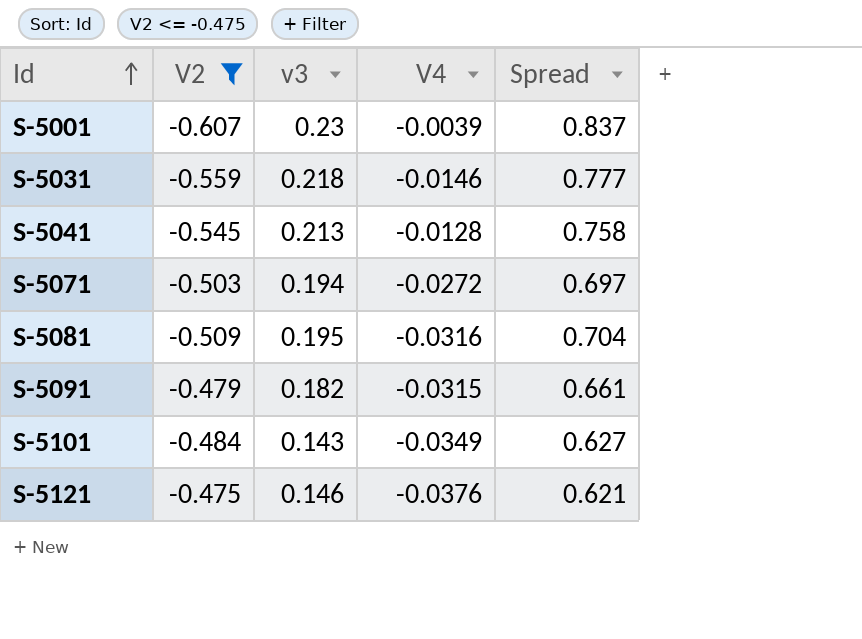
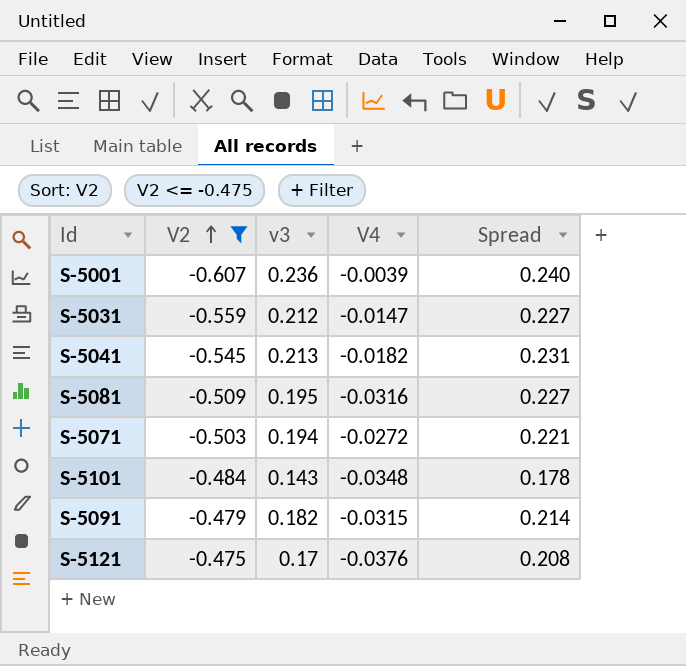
row order: Id ascending -> V2 ascending
column Spread | formula: [v3] - [V2] -> [v3] - [V4]
S-5001 | v3: 0.23 -> 0.236
S-5031 | v3: 0.218 -> 0.212
S-5031 | V4: -0.0146 -> -0.0147
S-5041 | V4: -0.0128 -> -0.0182
S-5101 | V4: -0.0349 -> -0.0348
S-5121 | v3: 0.146 -> 0.17

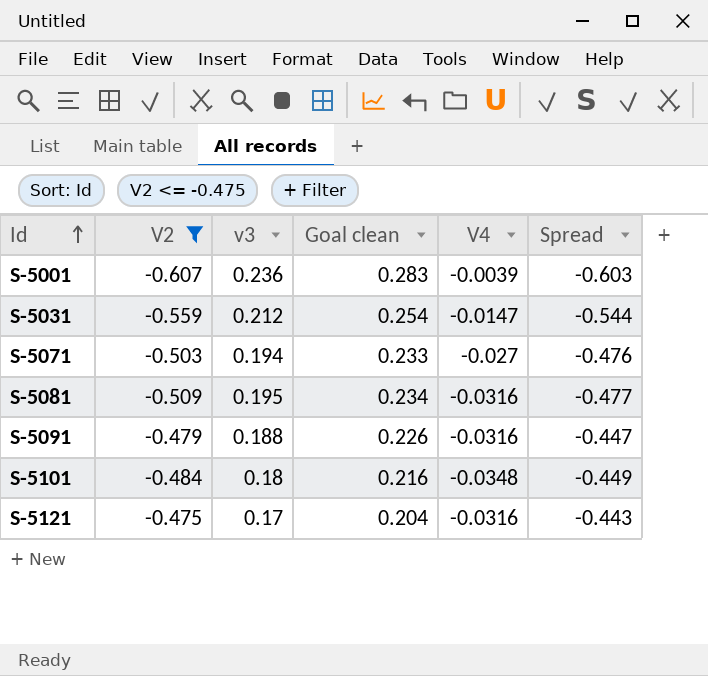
row order: V2 ascending -> Id ascending
column Goal clean | formula: none -> [v3] * 1.2
column Spread | formula: [v3] - [V4] -> [V2] - [V4]
row S-5041: -0.545 | 0.213 | -0.0182 | 0.231 -> none
S-5071 | V4: -0.0272 -> -0.027
S-5091 | v3: 0.182 -> 0.188
S-5091 | V4: -0.0315 -> -0.0316
S-5101 | v3: 0.143 -> 0.18
S-5121 | V4: -0.0376 -> -0.0316

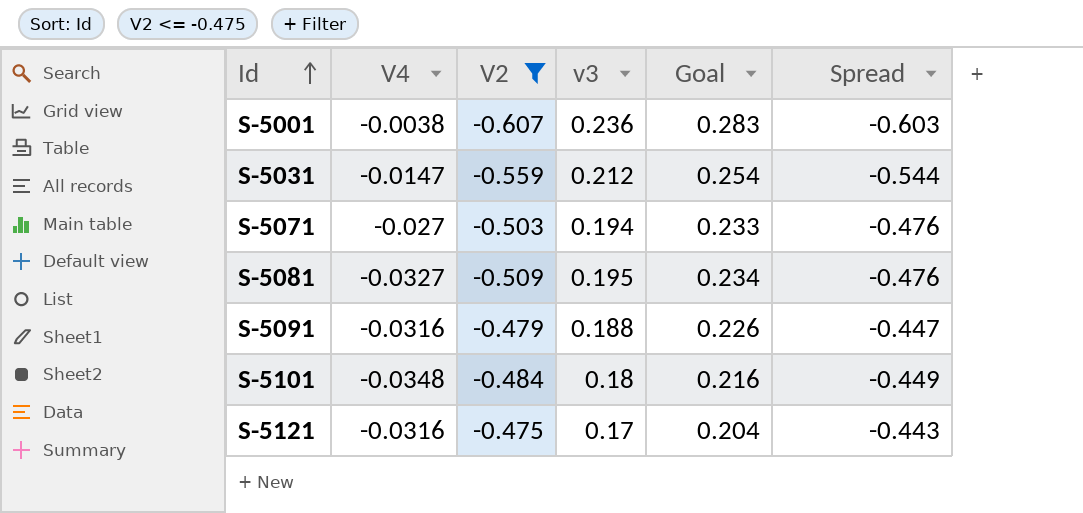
column V4 | position: 5 -> 2
column name: Goal clean -> Goal
S-5001 | V4: -0.0039 -> -0.0038
S-5081 | V4: -0.0316 -> -0.0327
S-5081 | Spread: -0.477 -> -0.476

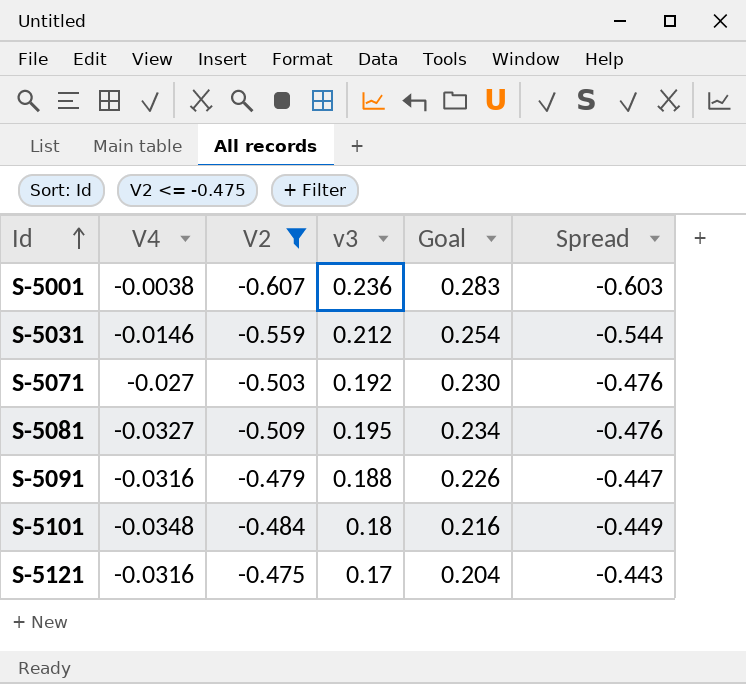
S-5031 | V4: -0.0147 -> -0.0146
S-5071 | v3: 0.194 -> 0.192
S-5071 | Goal: 0.233 -> 0.230

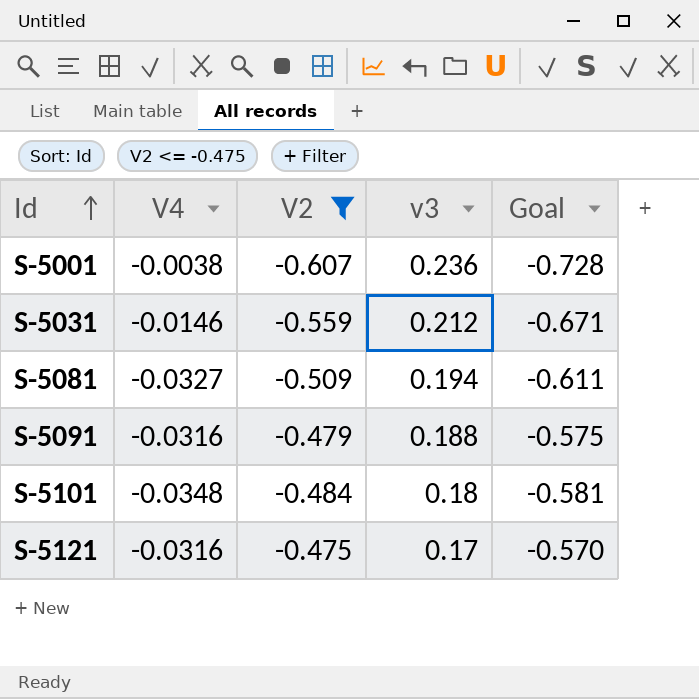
column Spread | formula: [V2] - [V4] -> none
column Goal | formula: [v3] * 1.2 -> [V2] * 1.2
row S-5071: -0.027 | -0.503 | 0.192 | 0.230 | -0.476 -> none
S-5081 | v3: 0.195 -> 0.194

